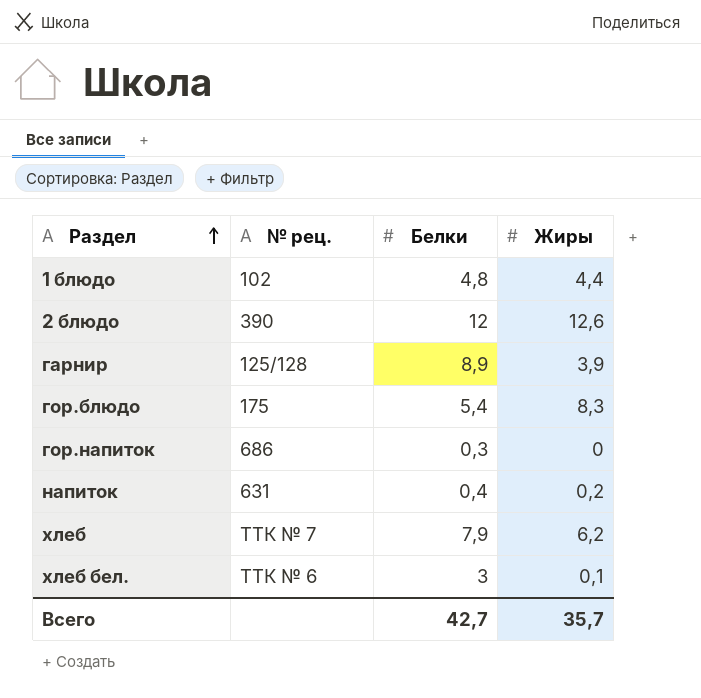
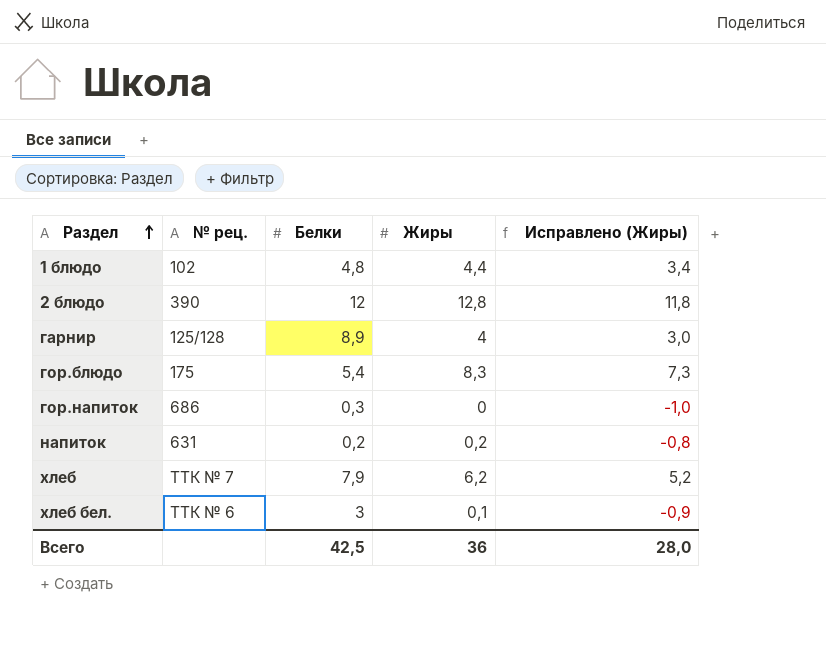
column Исправлено (Жиры) | formula: none -> [Жиры] - 1
2 блюдо | Жиры: 12,6 -> 12,8
гарнир | Жиры: 3,9 -> 4
напиток | Белки: 0,4 -> 0,2
Всего | Белки: 42,7 -> 42,5
Всего | Жиры: 35,7 -> 36

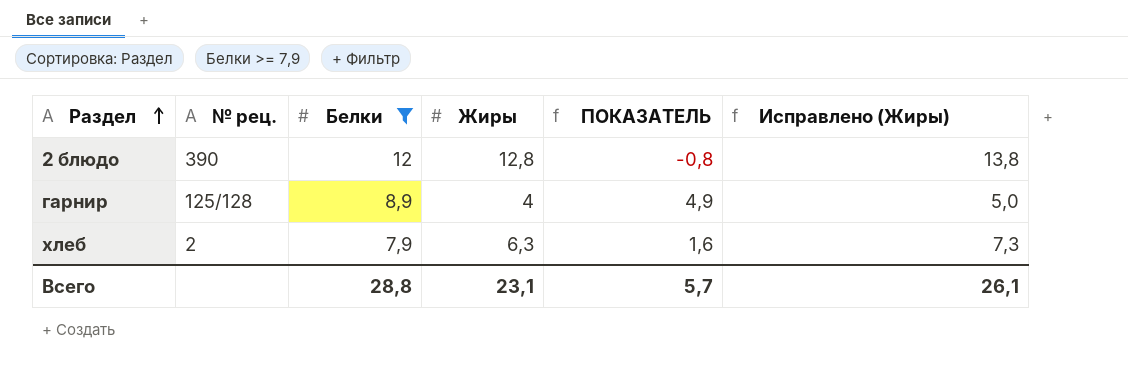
filter: none -> Белки >= 7,9
column ПОКАЗАТЕЛЬ | formula: none -> [Белки] - [Жиры]
column Исправлено (Жиры) | formula: [Жиры] - 1 -> [Жиры] + 1
хлеб | № рец.: ТТК № 7 -> 2
хлеб | Жиры: 6,2 -> 6,3
Всего | Белки: 42,5 -> 28,8
Всего | Жиры: 36 -> 23,1
Всего | Исправлено (Жиры): 28,0 -> 26,1

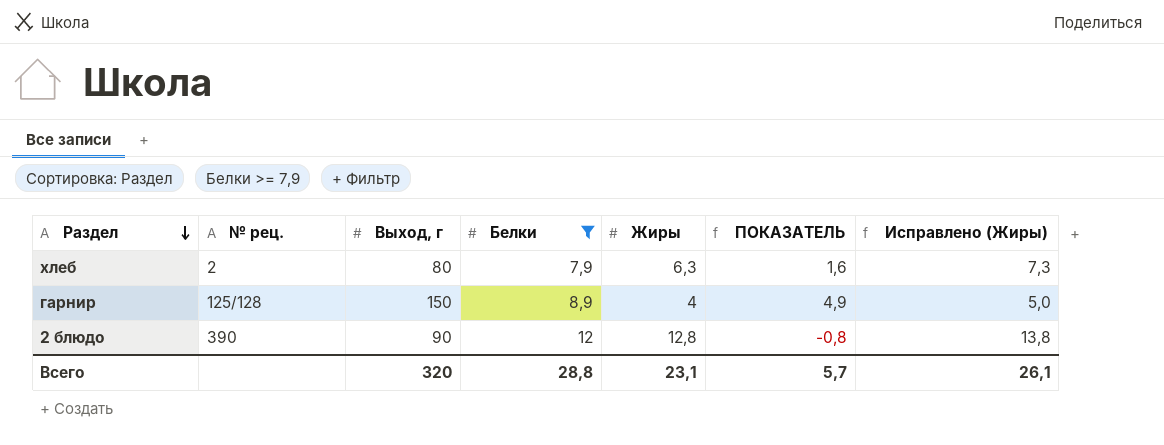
row order: Раздел ascending -> Раздел descending
column Выход, г | position: none -> 3

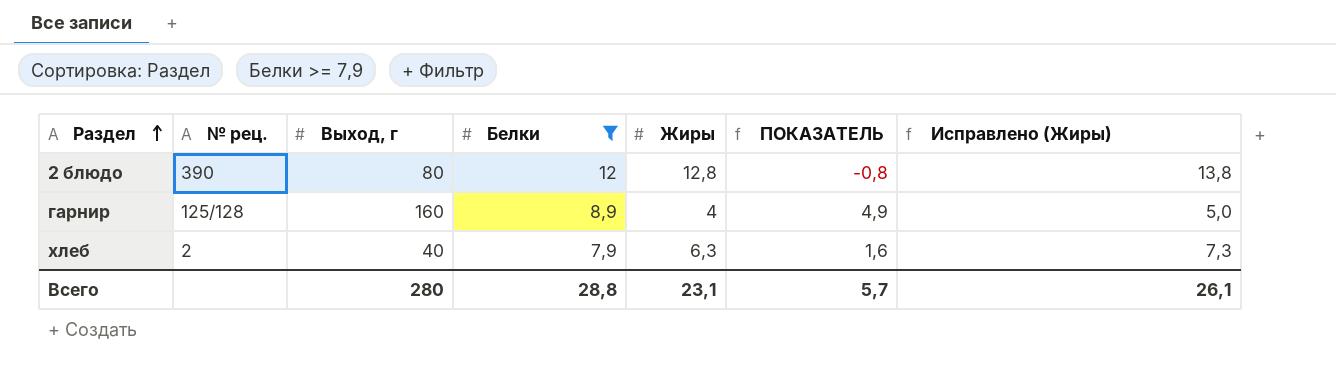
row order: Раздел descending -> Раздел ascending
2 блюдо | Выход, г: 90 -> 80
гарнир | Выход, г: 150 -> 160
хлеб | Выход, г: 80 -> 40
Всего | Выход, г: 320 -> 280

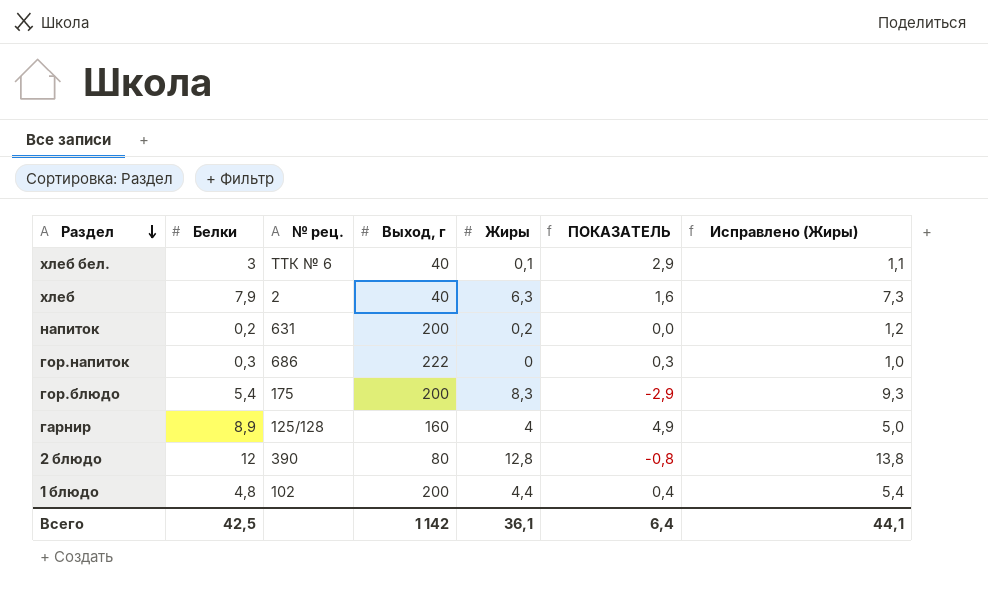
filter: Белки >= 7,9 -> none
row order: Раздел ascending -> Раздел descending
column Белки | position: 4 -> 2
Всего | Белки: 28,8 -> 42,5
Всего | Выход, г: 280 -> 1 142
Всего | Жиры: 23,1 -> 36,1
Всего | ПОКАЗАТЕЛЬ: 5,7 -> 6,4
Всего | Исправлено (Жиры): 26,1 -> 44,1

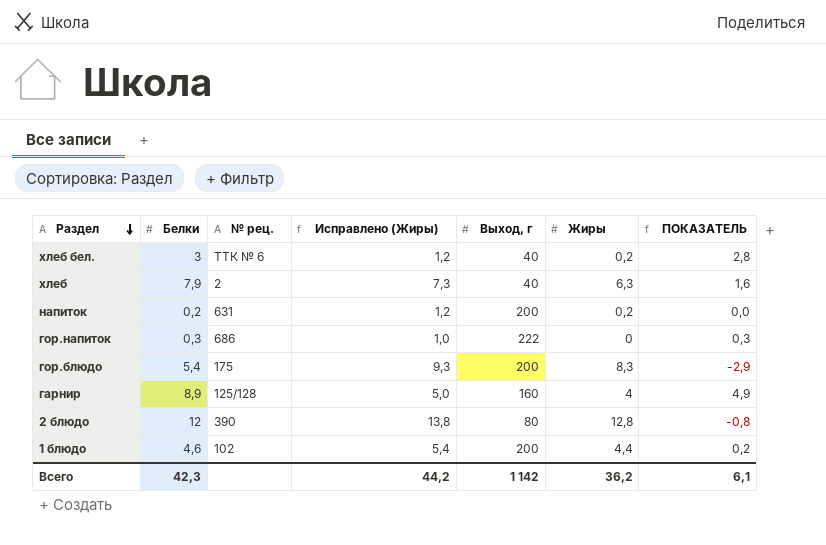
column Исправлено (Жиры) | position: 7 -> 4
хлеб бел. | Исправлено (Жиры): 1,1 -> 1,2
хлеб бел. | Жиры: 0,1 -> 0,2
хлеб бел. | ПОКАЗАТЕЛЬ: 2,9 -> 2,8
1 блюдо | Белки: 4,8 -> 4,6
1 блюдо | ПОКАЗАТЕЛЬ: 0,4 -> 0,2
Всего | Белки: 42,5 -> 42,3
Всего | Исправлено (Жиры): 44,1 -> 44,2
Всего | Жиры: 36,1 -> 36,2
Всего | ПОКАЗАТЕЛЬ: 6,4 -> 6,1

